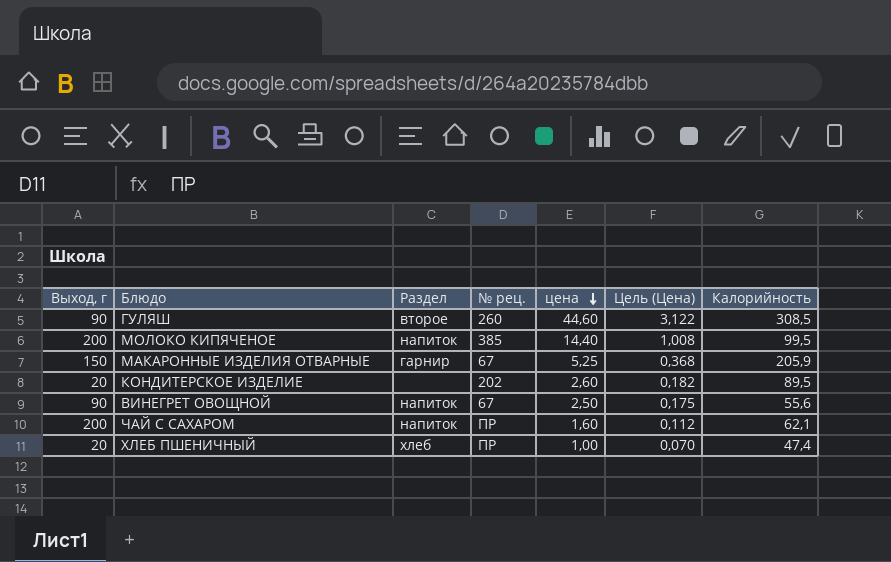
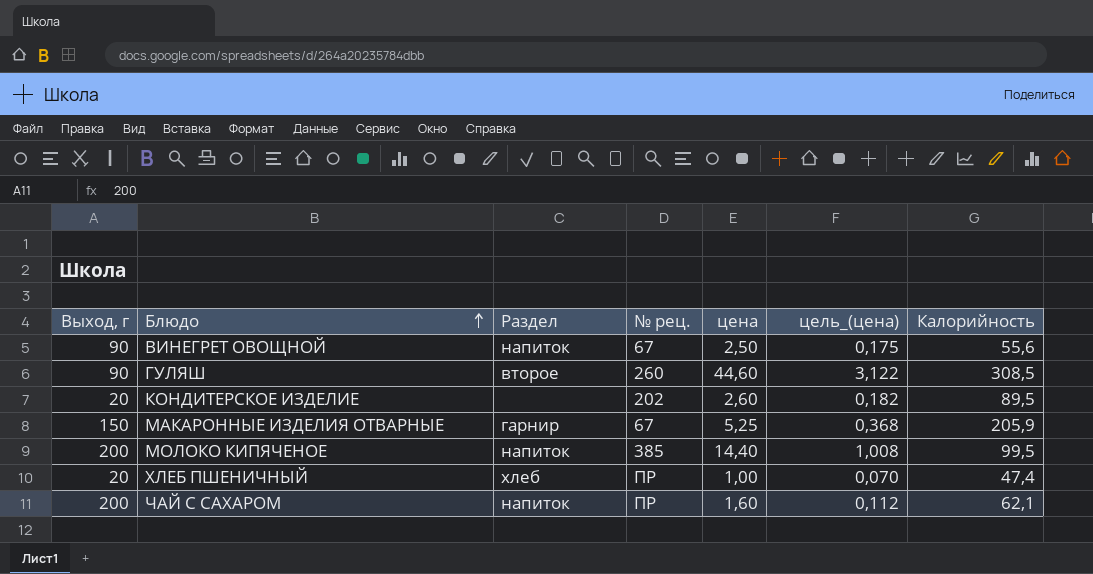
row order: цена descending -> Блюдо ascending
column name: Цель (Цена) -> цель_(цена)

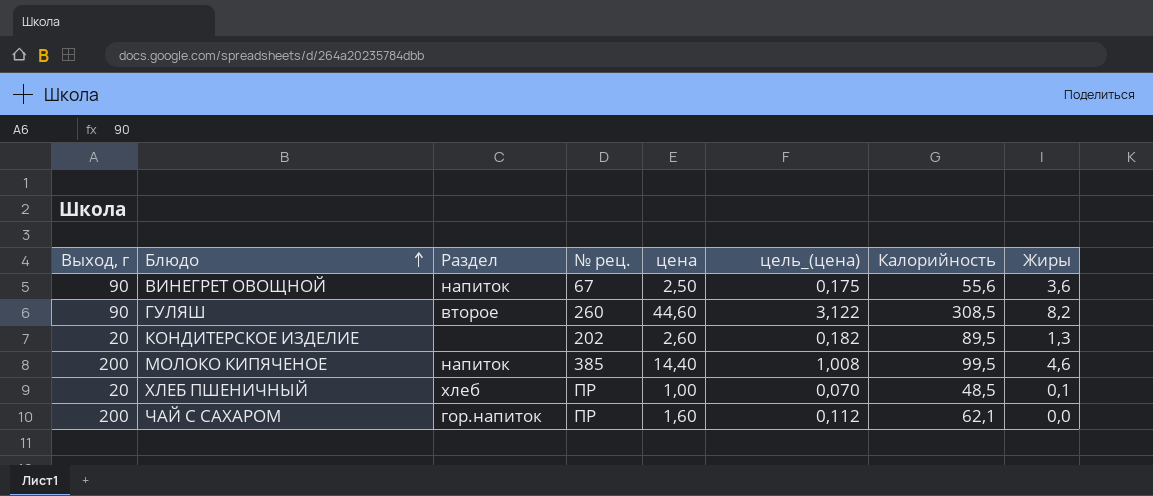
column Жиры | position: none -> 8
row МАКАРОННЫЕ ИЗДЕЛИЯ ОТВАРНЫЕ: 150 | гарнир | 67 | 5,25 | 0,368 | 205,9 -> none
ХЛЕБ ПШЕНИЧНЫЙ | Калорийность: 47,4 -> 48,5
ЧАЙ С САХАРОМ | Раздел: напиток -> гор.напиток

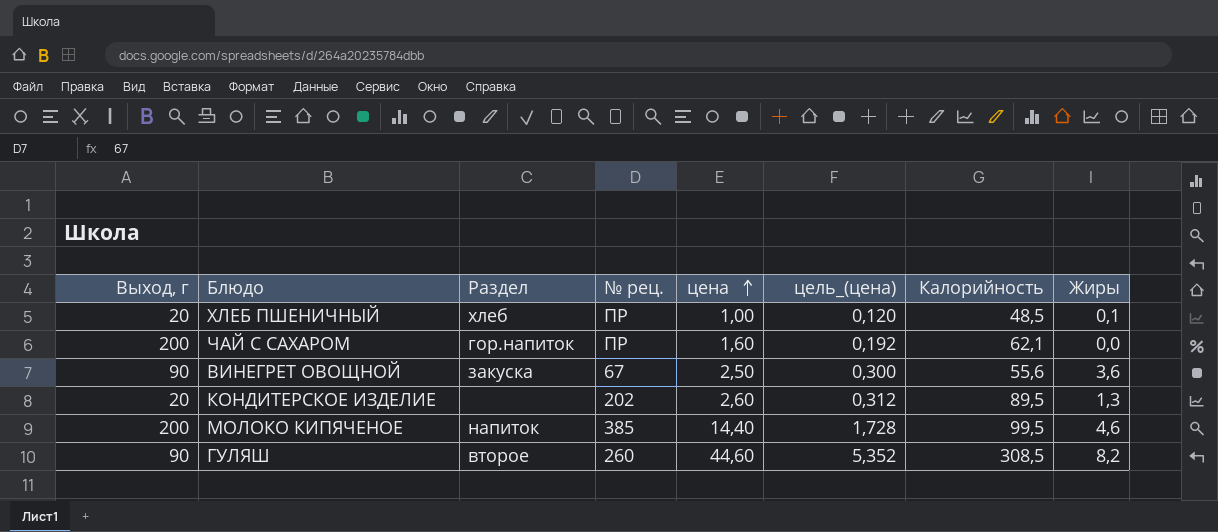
row order: Блюдо ascending -> цена ascending
column цель_(цена) | formula: [цена] * 0,07 -> [цена] * 0,12
ВИНЕГРЕТ ОВОЩНОЙ | Раздел: напиток -> закуска

